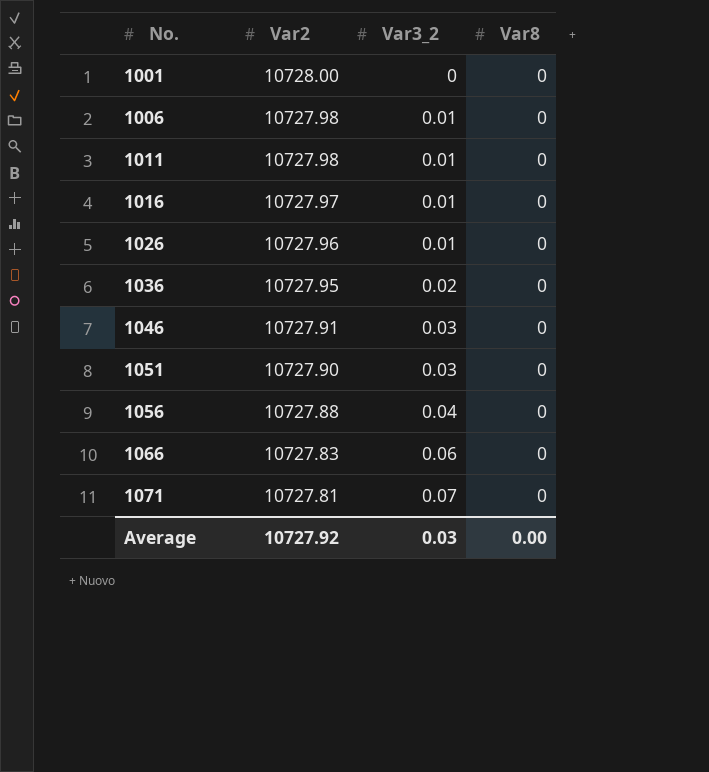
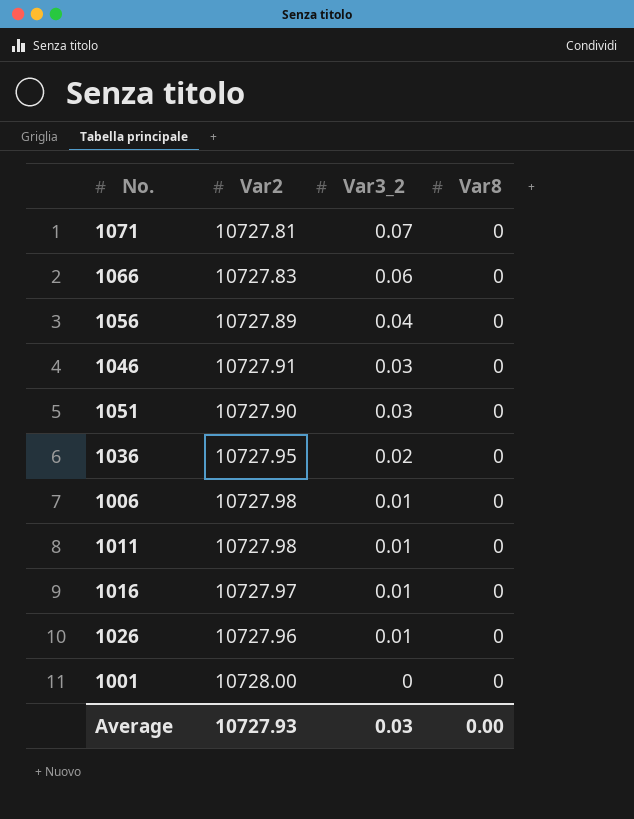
row order: No. ascending -> Var3_2 descending
1056 | Var2: 10727.88 -> 10727.89
Average | Var2: 10727.92 -> 10727.93

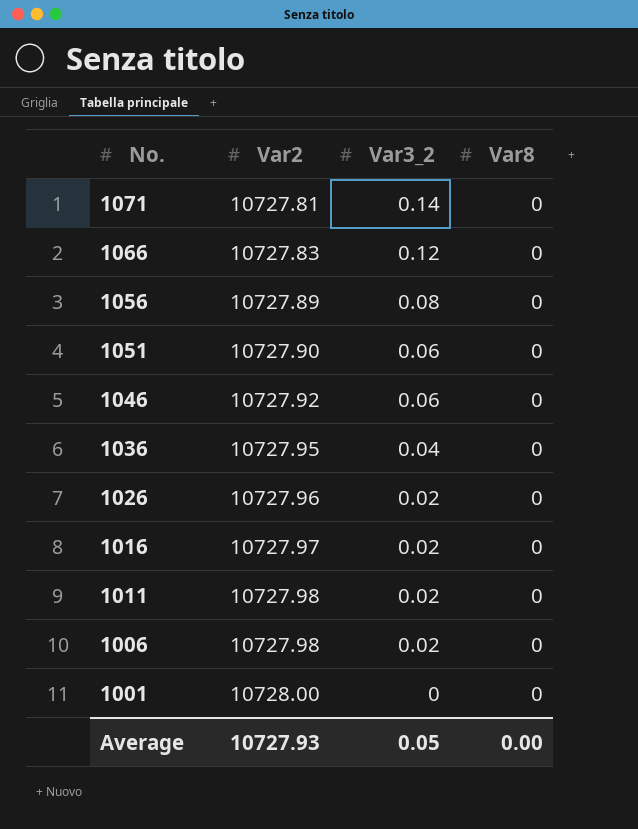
row order: Var3_2 descending -> No. descending
1071 | Var3_2: 0.07 -> 0.14
1066 | Var3_2: 0.06 -> 0.12
1056 | Var3_2: 0.04 -> 0.08
1051 | Var3_2: 0.03 -> 0.06
1046 | Var2: 10727.91 -> 10727.92
1046 | Var3_2: 0.03 -> 0.06
1036 | Var3_2: 0.02 -> 0.04
1026 | Var3_2: 0.01 -> 0.02
1016 | Var3_2: 0.01 -> 0.02
1011 | Var3_2: 0.01 -> 0.02
1006 | Var3_2: 0.01 -> 0.02
Average | Var3_2: 0.03 -> 0.05

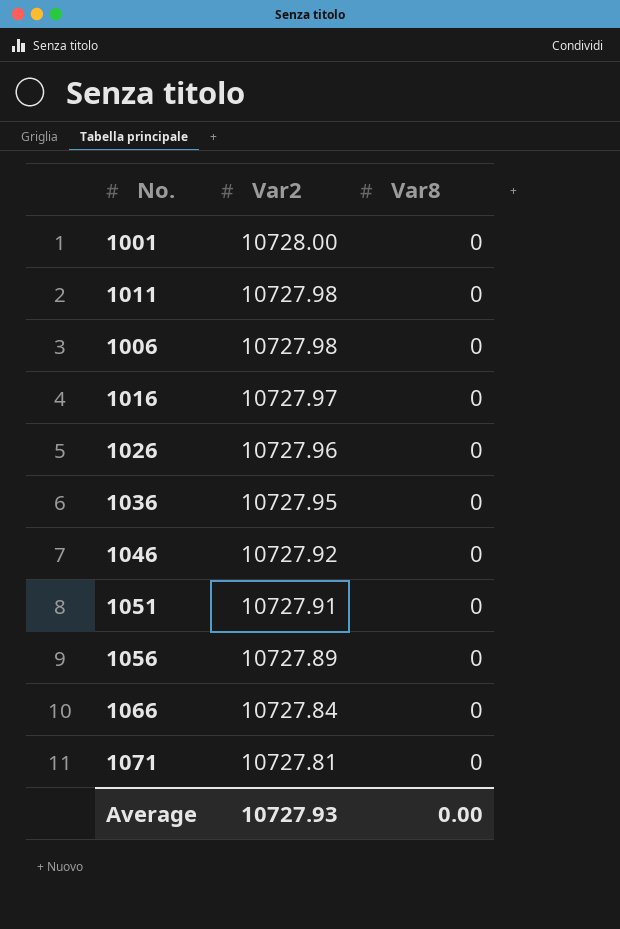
row order: No. descending -> Var2 descending
column Var3_2 | position: 3 -> none
1051 | Var2: 10727.90 -> 10727.91
1066 | Var2: 10727.83 -> 10727.84

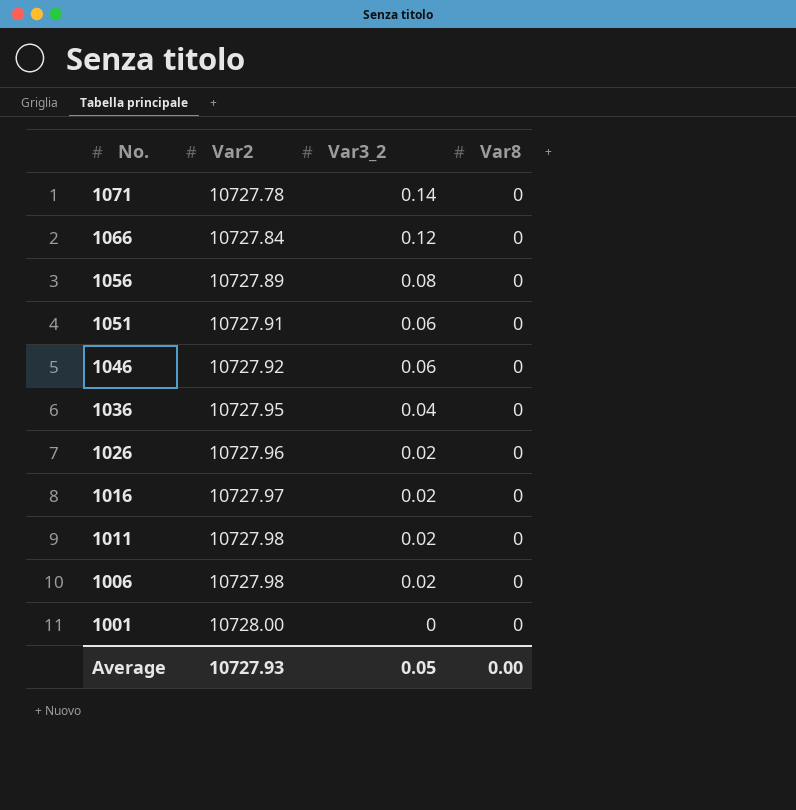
row order: Var2 descending -> No. descending
column Var3_2 | position: none -> 3
1071 | Var2: 10727.81 -> 10727.78

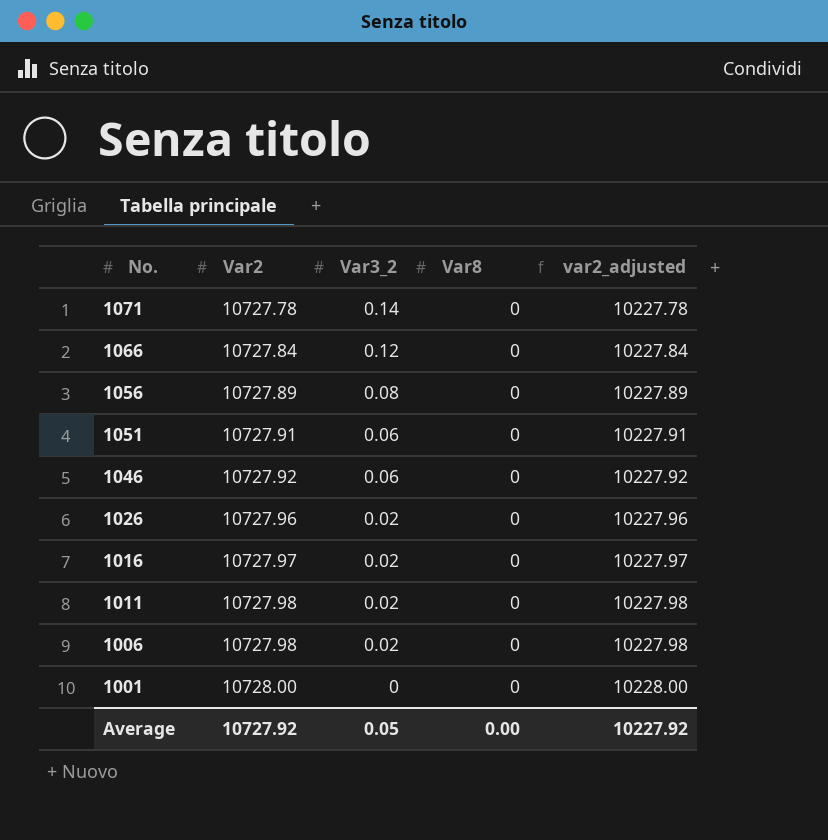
column var2_adjusted | formula: none -> [Var2] - 500
row 1036: 10727.95 | 0.04 | 0 -> none
Average | Var2: 10727.93 -> 10727.92

